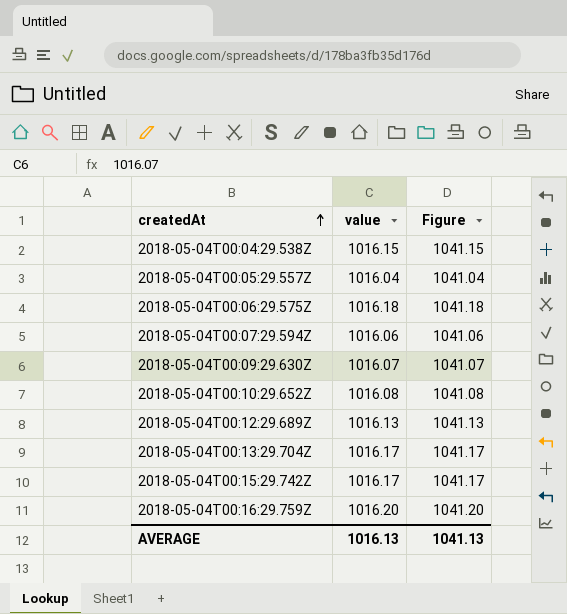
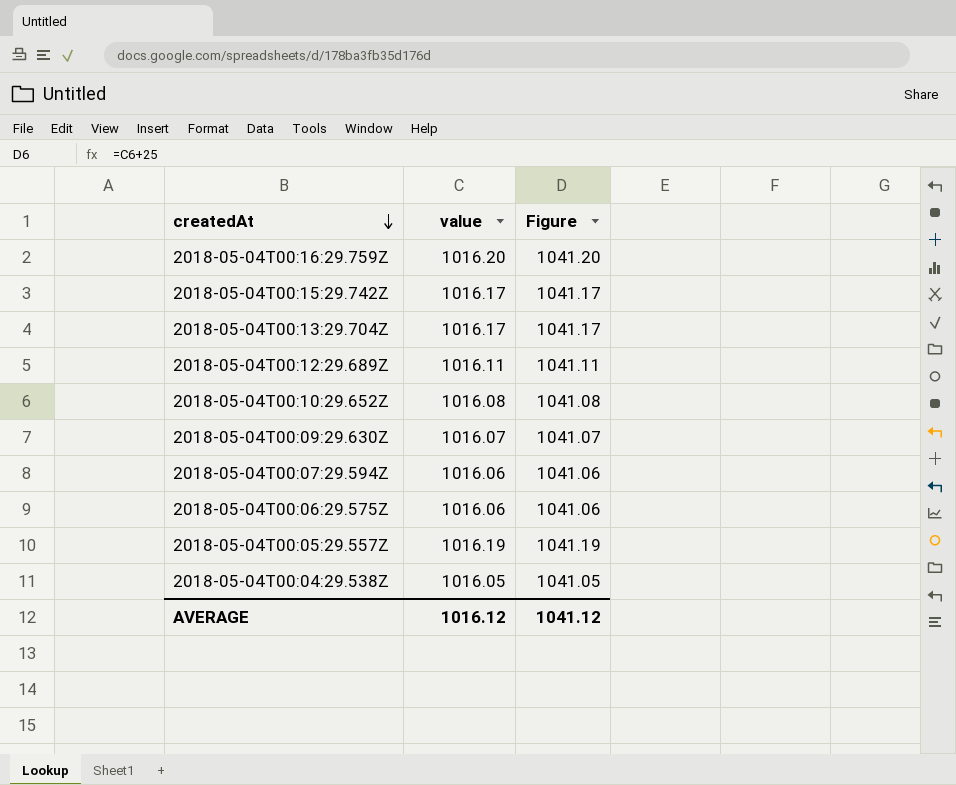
row order: createdAt ascending -> createdAt descending
2018-05-04T00:12:29.689Z | value: 1016.13 -> 1016.11
2018-05-04T00:12:29.689Z | Figure: 1041.13 -> 1041.11
2018-05-04T00:06:29.575Z | value: 1016.18 -> 1016.06
2018-05-04T00:06:29.575Z | Figure: 1041.18 -> 1041.06
2018-05-04T00:05:29.557Z | value: 1016.04 -> 1016.19
2018-05-04T00:05:29.557Z | Figure: 1041.04 -> 1041.19
2018-05-04T00:04:29.538Z | value: 1016.15 -> 1016.05
2018-05-04T00:04:29.538Z | Figure: 1041.15 -> 1041.05
AVERAGE | value: 1016.13 -> 1016.12
AVERAGE | Figure: 1041.13 -> 1041.12

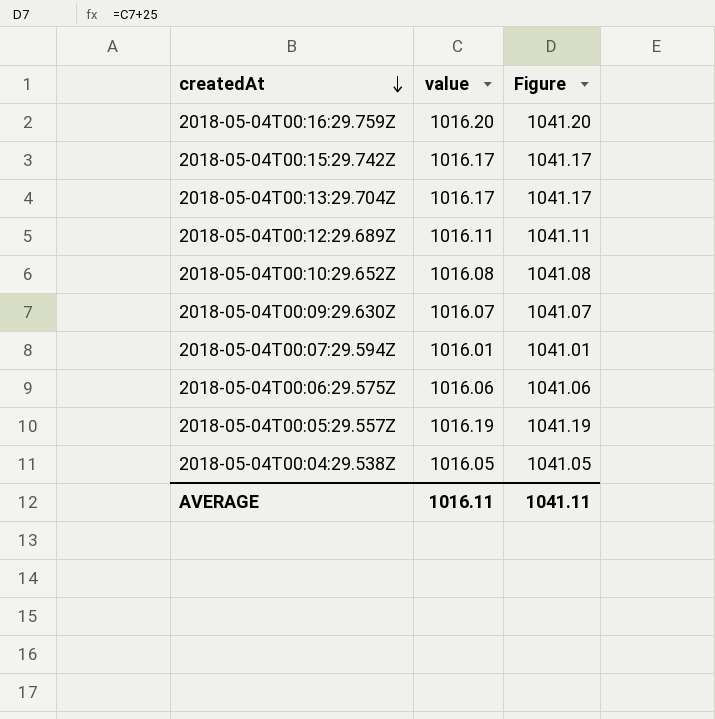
2018-05-04T00:07:29.594Z | value: 1016.06 -> 1016.01
2018-05-04T00:07:29.594Z | Figure: 1041.06 -> 1041.01
AVERAGE | value: 1016.12 -> 1016.11
AVERAGE | Figure: 1041.12 -> 1041.11

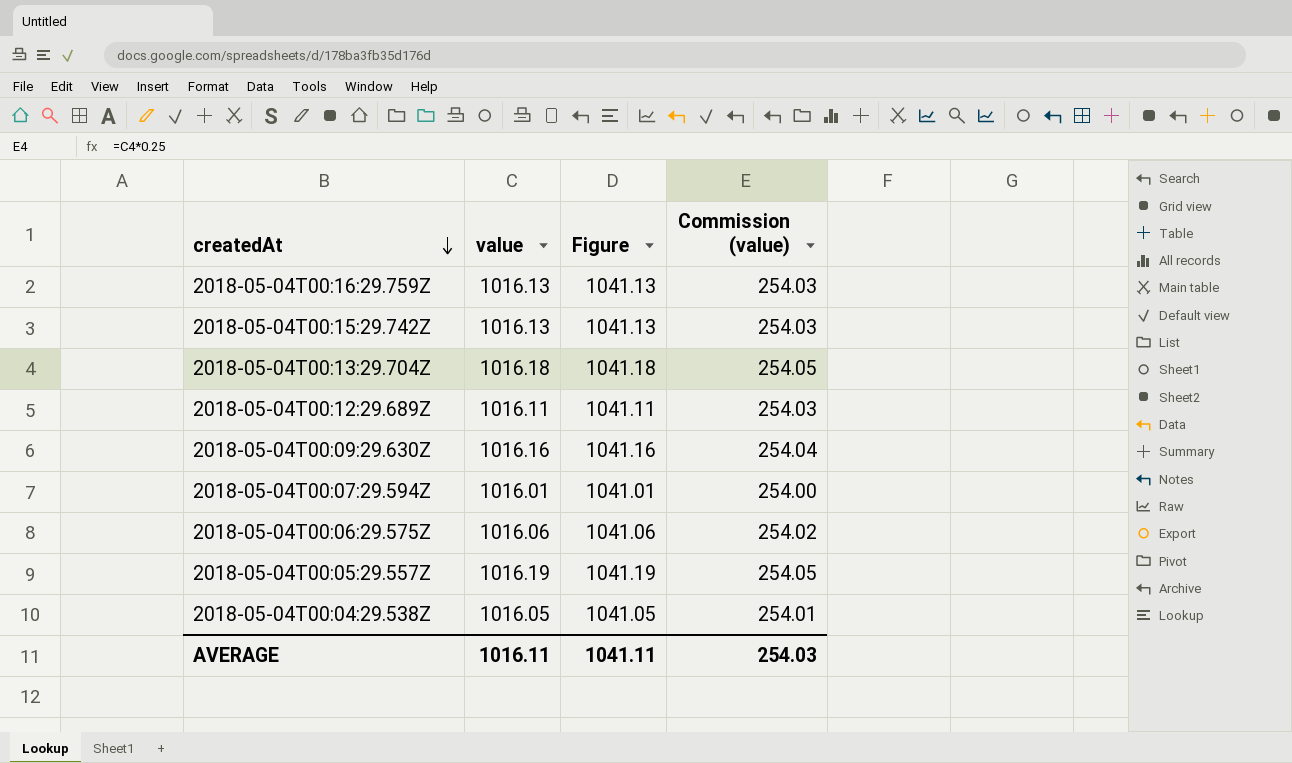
column Commission (value) | formula: none -> [value] * 0.25
row 2018-05-04T00:10:29.652Z: 1016.08 | 1041.08 -> none
2018-05-04T00:16:29.759Z | value: 1016.20 -> 1016.13
2018-05-04T00:16:29.759Z | Figure: 1041.20 -> 1041.13
2018-05-04T00:15:29.742Z | value: 1016.17 -> 1016.13
2018-05-04T00:15:29.742Z | Figure: 1041.17 -> 1041.13
2018-05-04T00:13:29.704Z | value: 1016.17 -> 1016.18
2018-05-04T00:13:29.704Z | Figure: 1041.17 -> 1041.18
2018-05-04T00:09:29.630Z | value: 1016.07 -> 1016.16
2018-05-04T00:09:29.630Z | Figure: 1041.07 -> 1041.16

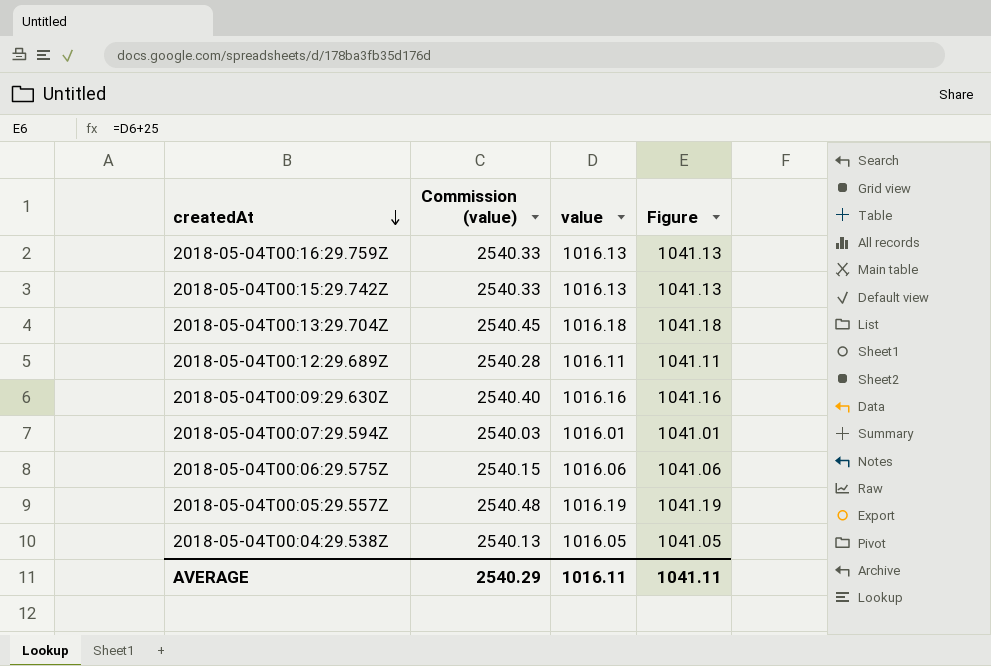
column Commission (value) | formula: [value] * 0.25 -> [value] * 2.5
column Commission (value) | position: 4 -> 2
AVERAGE | Commission (value): 254.03 -> 2540.29

